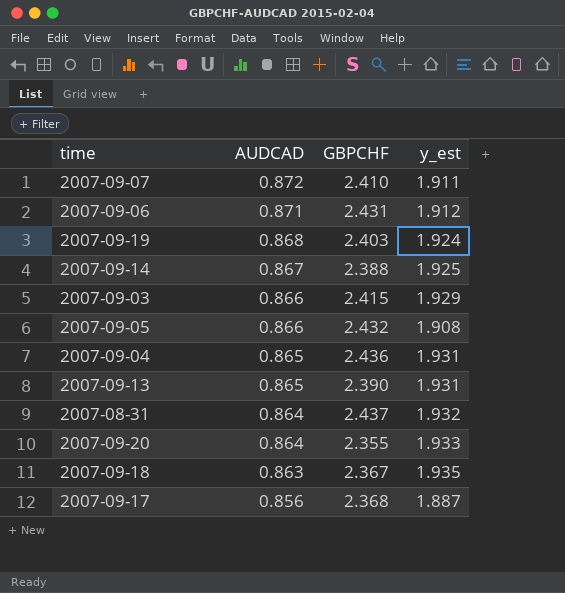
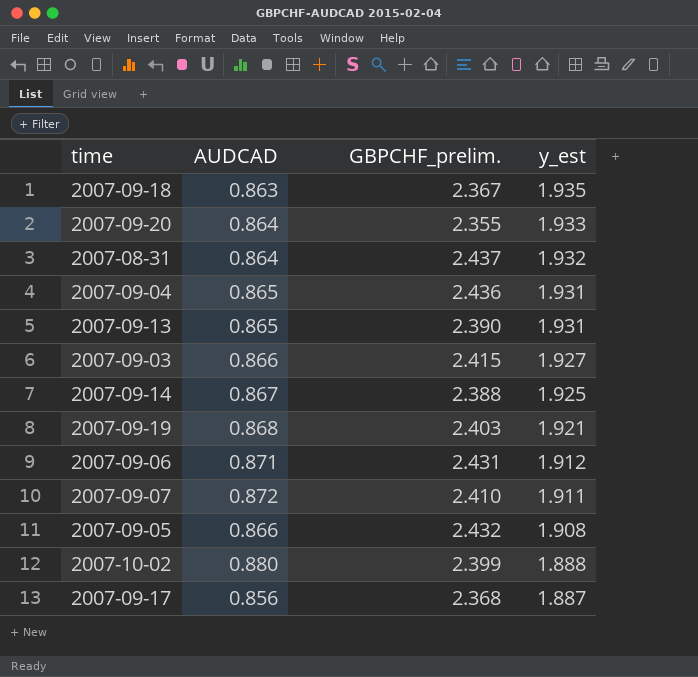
row order: AUDCAD descending -> y_est descending
column name: GBPCHF -> GBPCHF_prelim.
2007-09-03 | y_est: 1.929 -> 1.927
2007-09-19 | y_est: 1.924 -> 1.921
row 2007-10-02: none -> 0.880 | 2.399 | 1.888

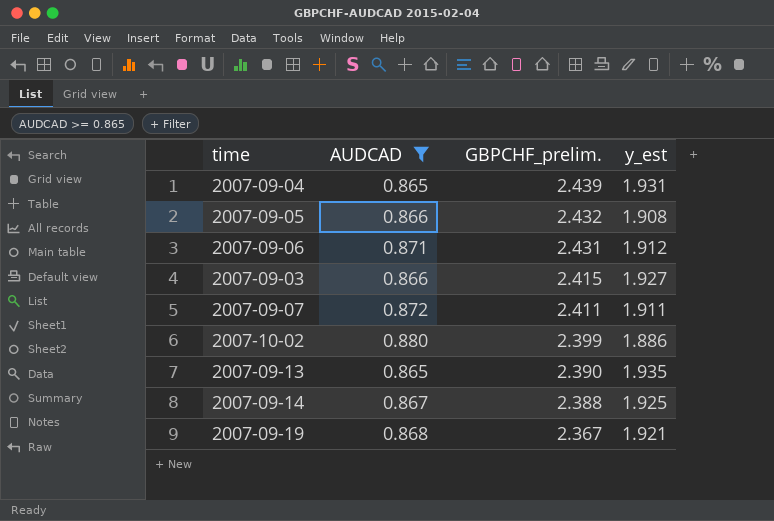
filter: none -> AUDCAD >= 0.865
row order: y_est descending -> GBPCHF_prelim. descending
2007-09-04 | GBPCHF_prelim.: 2.436 -> 2.439
2007-09-07 | GBPCHF_prelim.: 2.410 -> 2.411
2007-10-02 | y_est: 1.888 -> 1.886
2007-09-13 | y_est: 1.931 -> 1.935
2007-09-19 | GBPCHF_prelim.: 2.403 -> 2.367

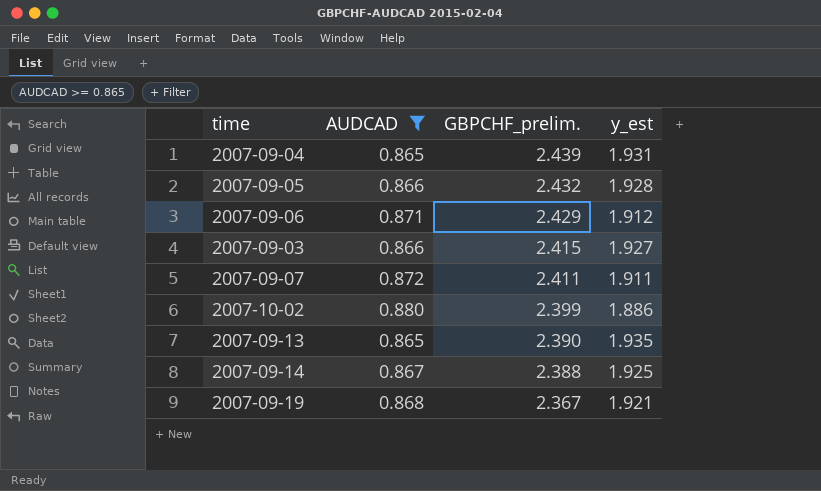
2007-09-05 | y_est: 1.908 -> 1.928
2007-09-06 | GBPCHF_prelim.: 2.431 -> 2.429

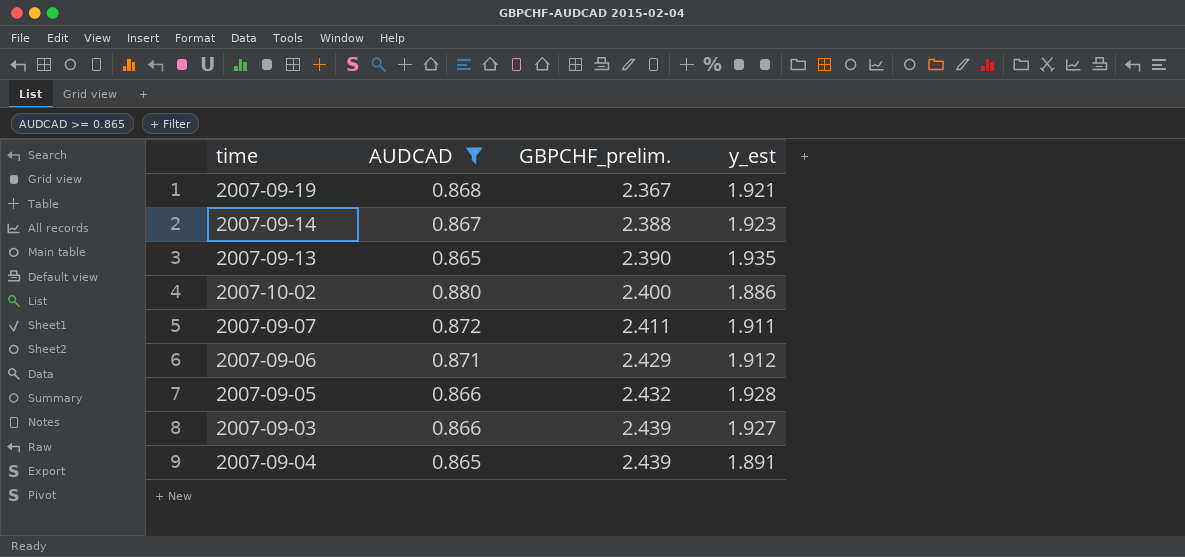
row order: GBPCHF_prelim. descending -> GBPCHF_prelim. ascending
2007-09-14 | y_est: 1.925 -> 1.923
2007-10-02 | GBPCHF_prelim.: 2.399 -> 2.400
2007-09-03 | GBPCHF_prelim.: 2.415 -> 2.439
2007-09-04 | y_est: 1.931 -> 1.891

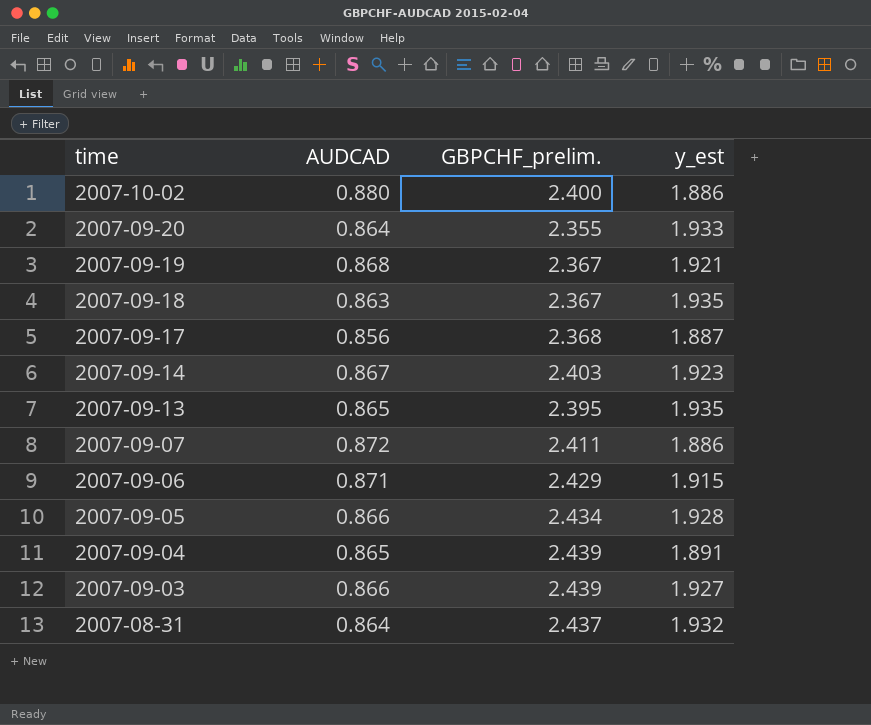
filter: AUDCAD >= 0.865 -> none
row order: GBPCHF_prelim. ascending -> time descending
2007-09-14 | GBPCHF_prelim.: 2.388 -> 2.403
2007-09-13 | GBPCHF_prelim.: 2.390 -> 2.395
2007-09-07 | y_est: 1.911 -> 1.886
2007-09-06 | y_est: 1.912 -> 1.915
2007-09-05 | GBPCHF_prelim.: 2.432 -> 2.434

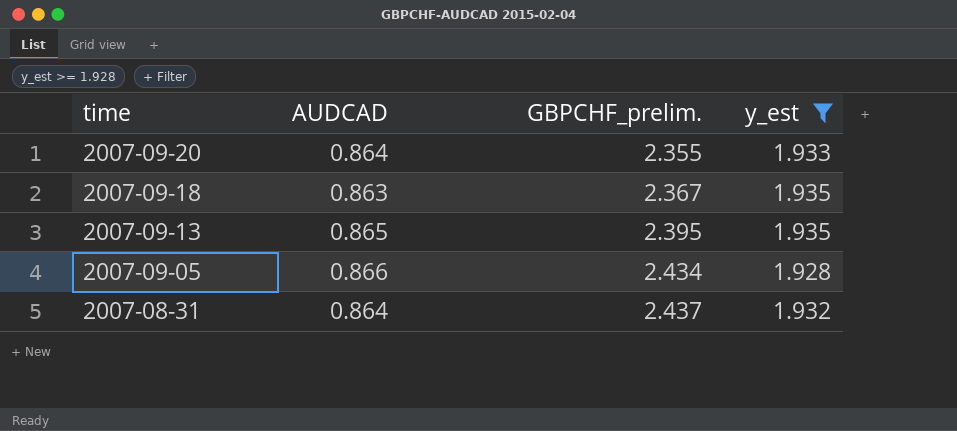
filter: none -> y_est >= 1.928

